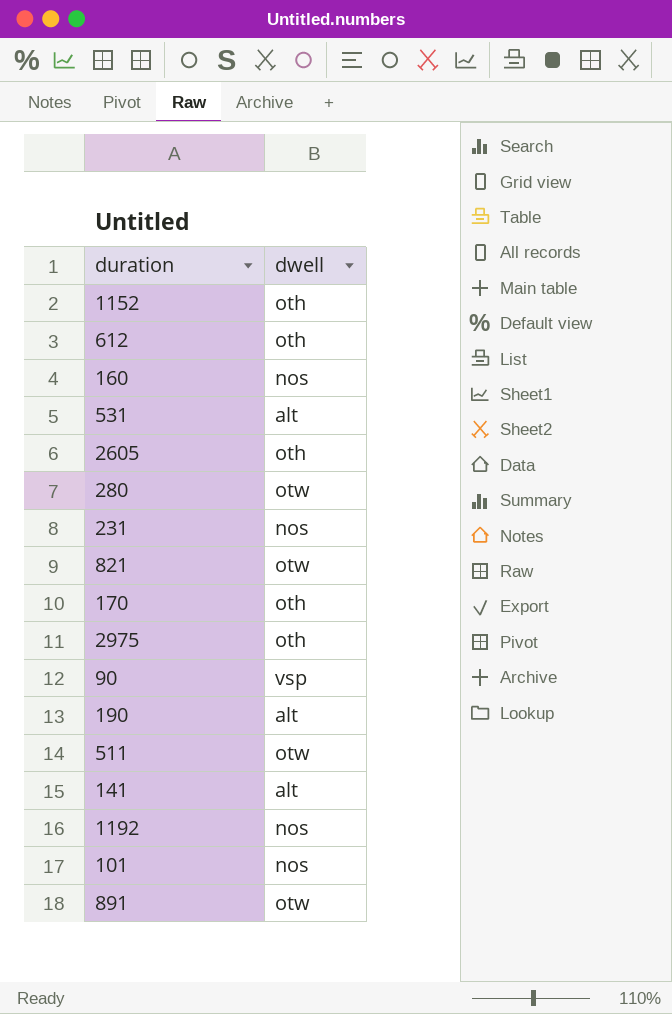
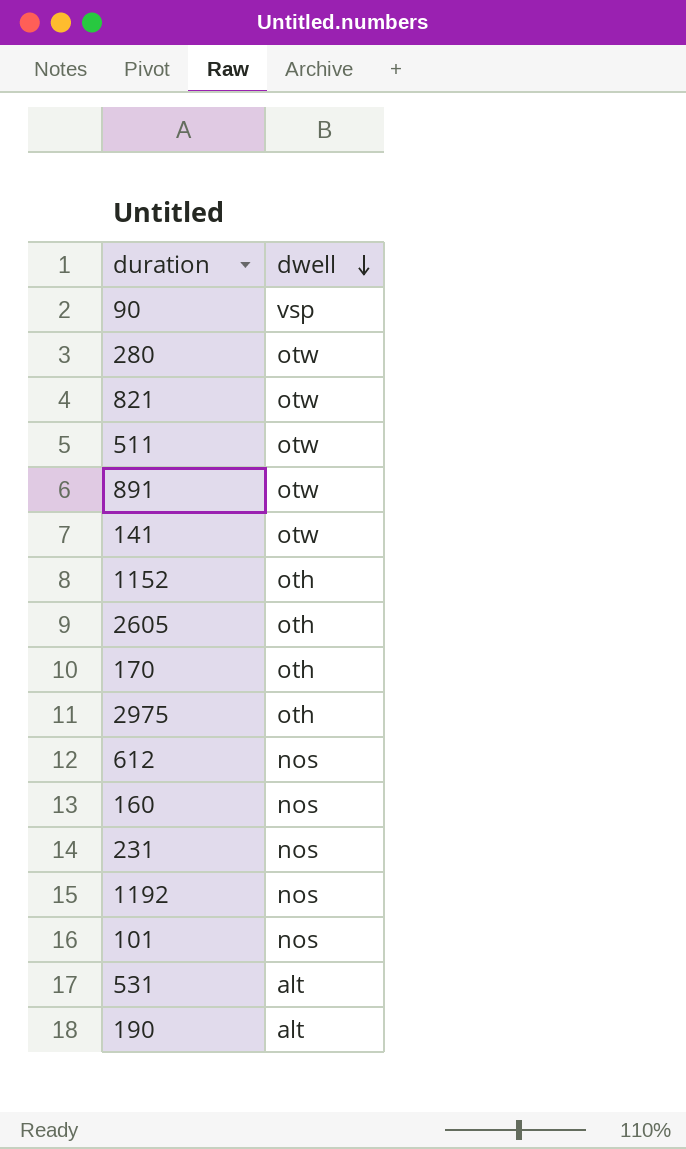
row order: none -> dwell descending
141 | dwell: alt -> otw
612 | dwell: oth -> nos

